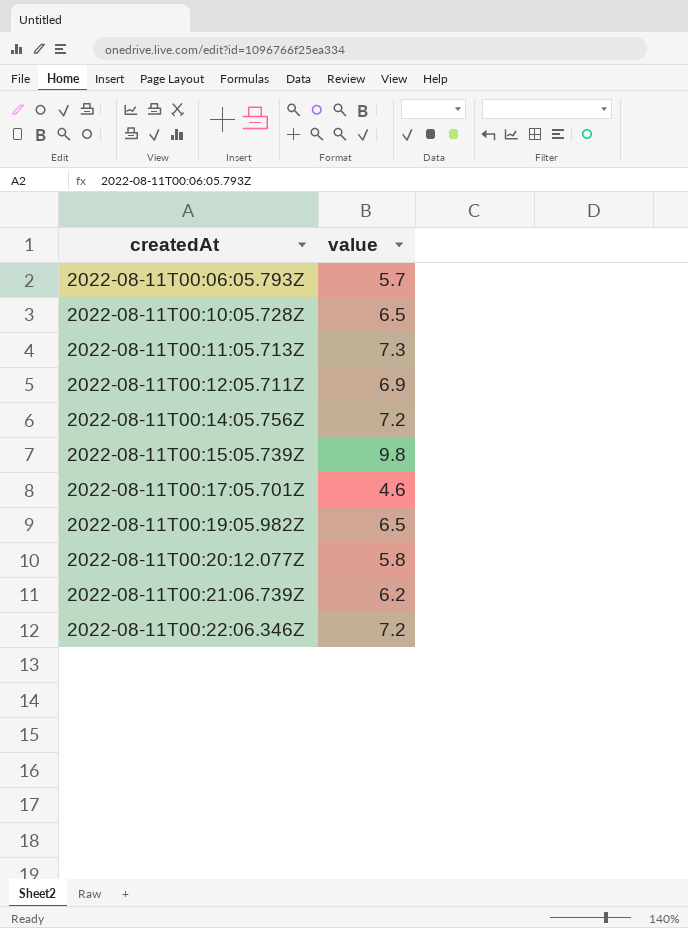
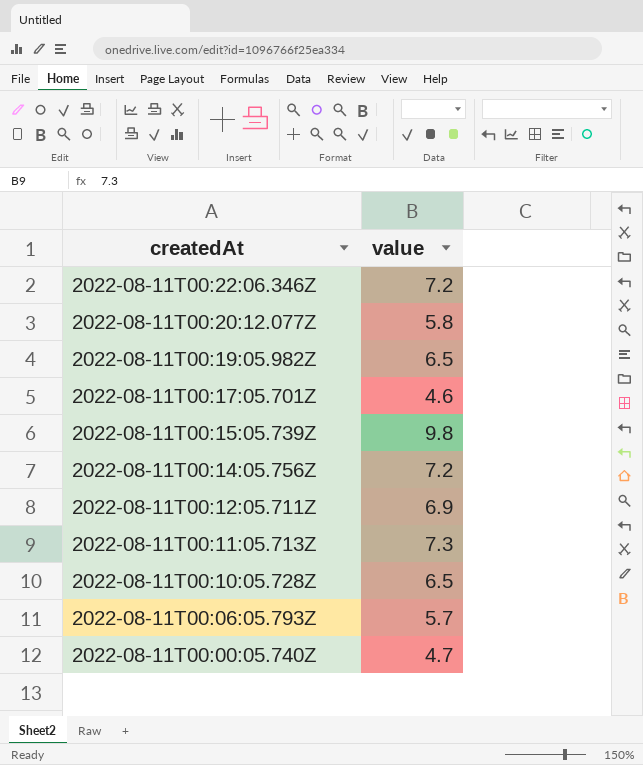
row order: createdAt ascending -> createdAt descending
row 2022-08-11T00:21:06.739Z: 6.2 -> none
row 2022-08-11T00:00:05.740Z: none -> 4.7

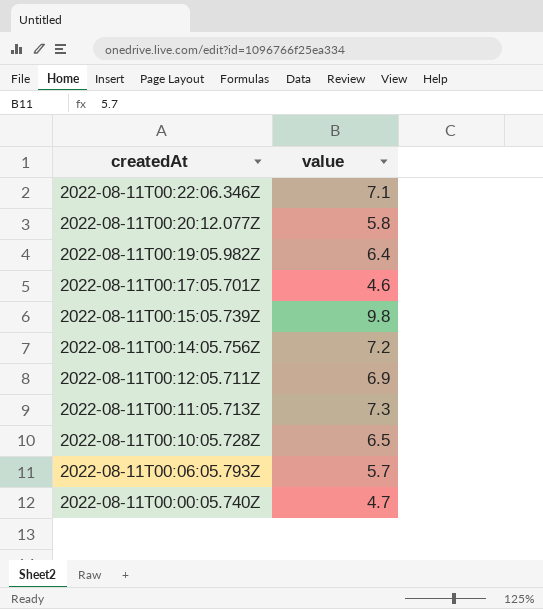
2022-08-11T00:22:06.346Z | value: 7.2 -> 7.1
2022-08-11T00:19:05.982Z | value: 6.5 -> 6.4

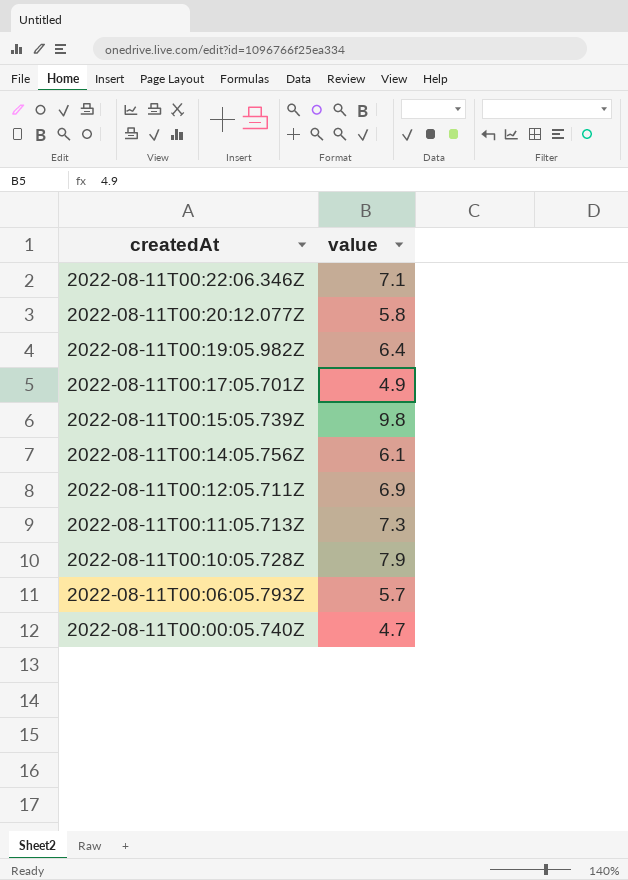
2022-08-11T00:17:05.701Z | value: 4.6 -> 4.9
2022-08-11T00:14:05.756Z | value: 7.2 -> 6.1
2022-08-11T00:10:05.728Z | value: 6.5 -> 7.9

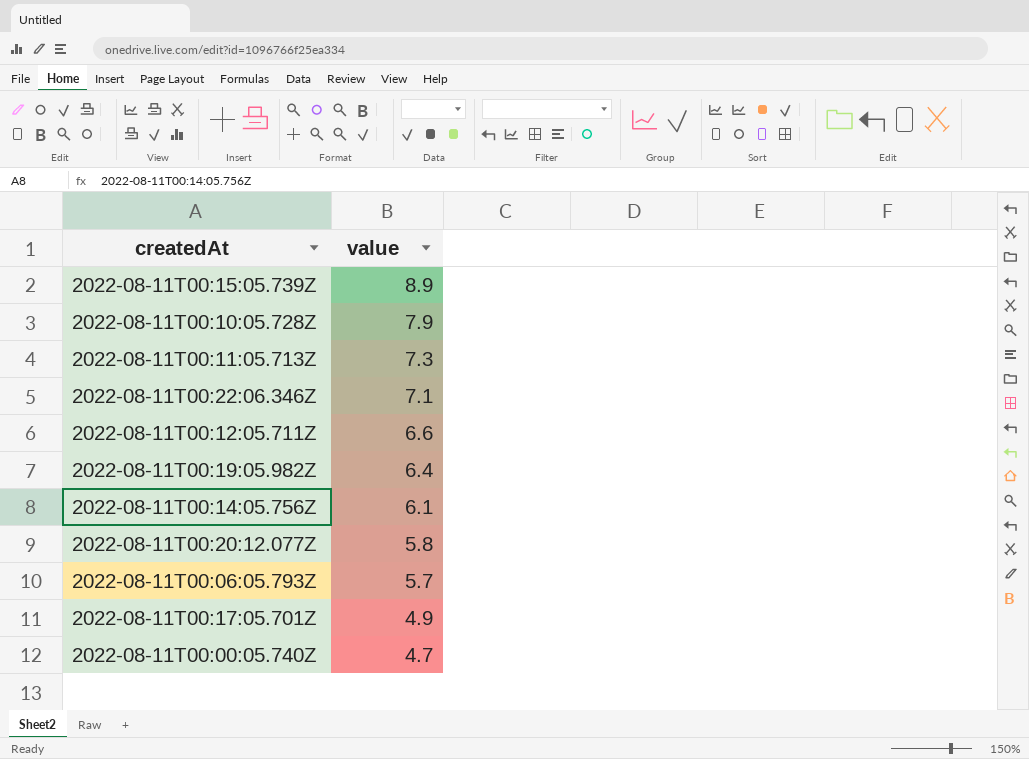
row order: createdAt descending -> value descending
2022-08-11T00:15:05.739Z | value: 9.8 -> 8.9
2022-08-11T00:12:05.711Z | value: 6.9 -> 6.6

